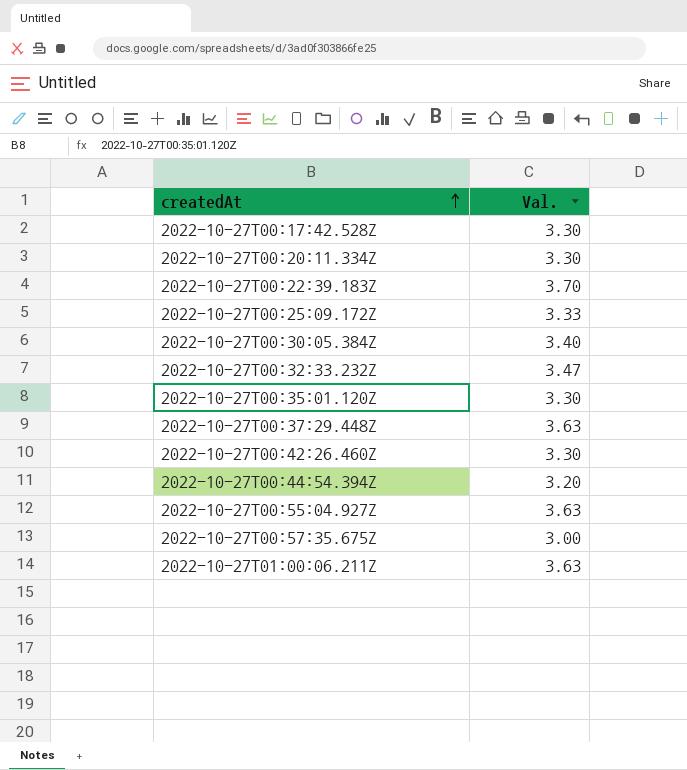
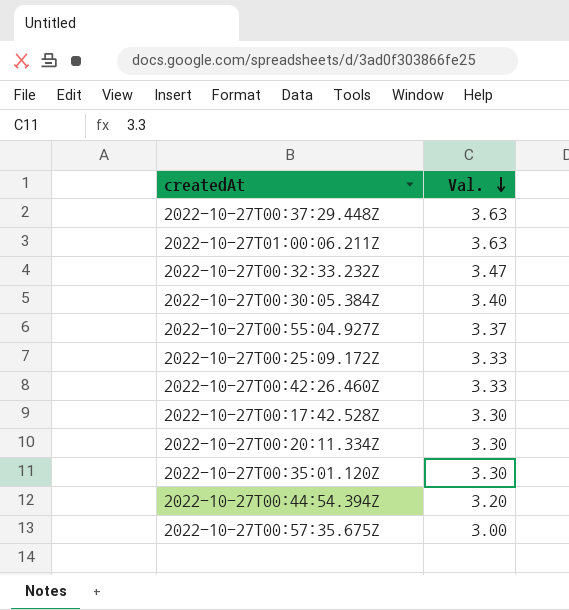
row order: createdAt ascending -> Val. descending
row 2022-10-27T00:22:39.183Z: 3.70 -> none
2022-10-27T00:55:04.927Z | Val.: 3.63 -> 3.37
2022-10-27T00:42:26.460Z | Val.: 3.30 -> 3.33

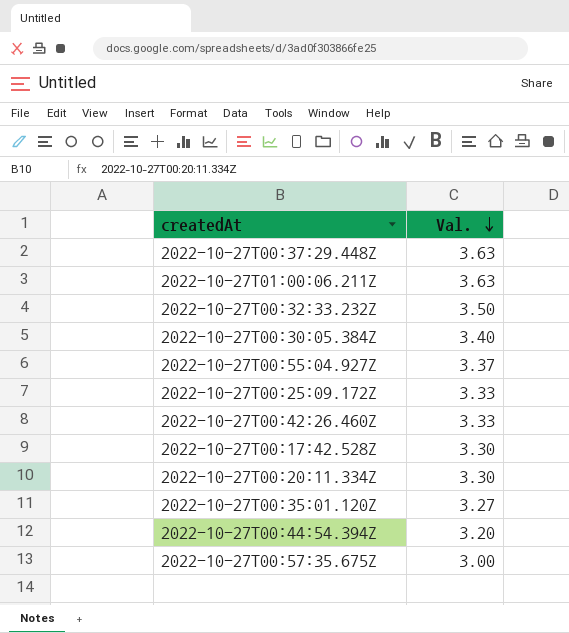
2022-10-27T00:32:33.232Z | Val.: 3.47 -> 3.50
2022-10-27T00:35:01.120Z | Val.: 3.30 -> 3.27

